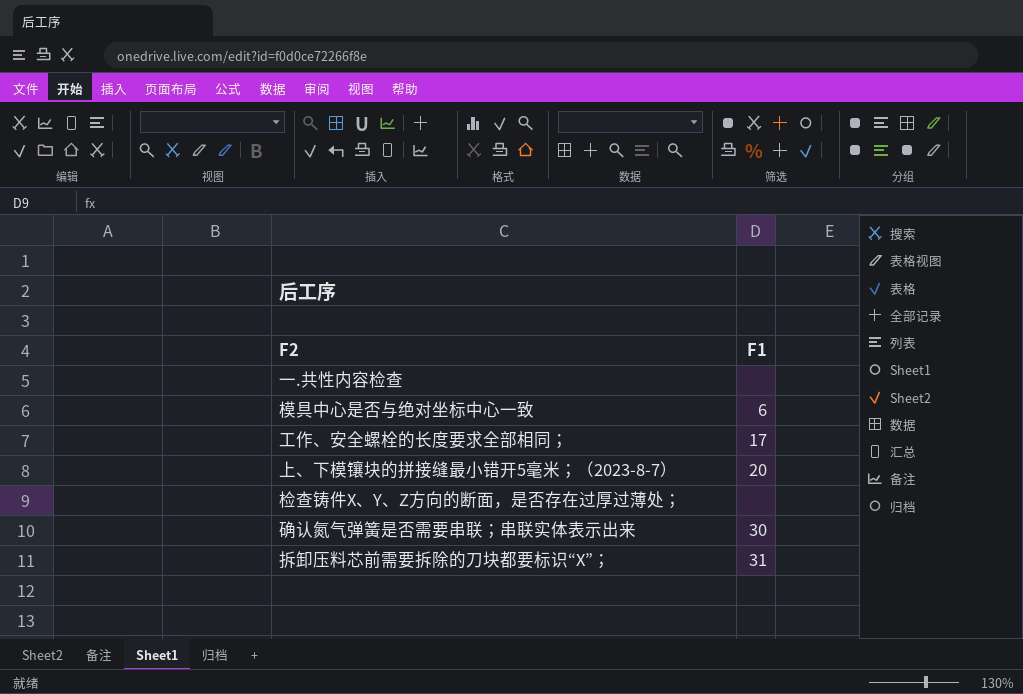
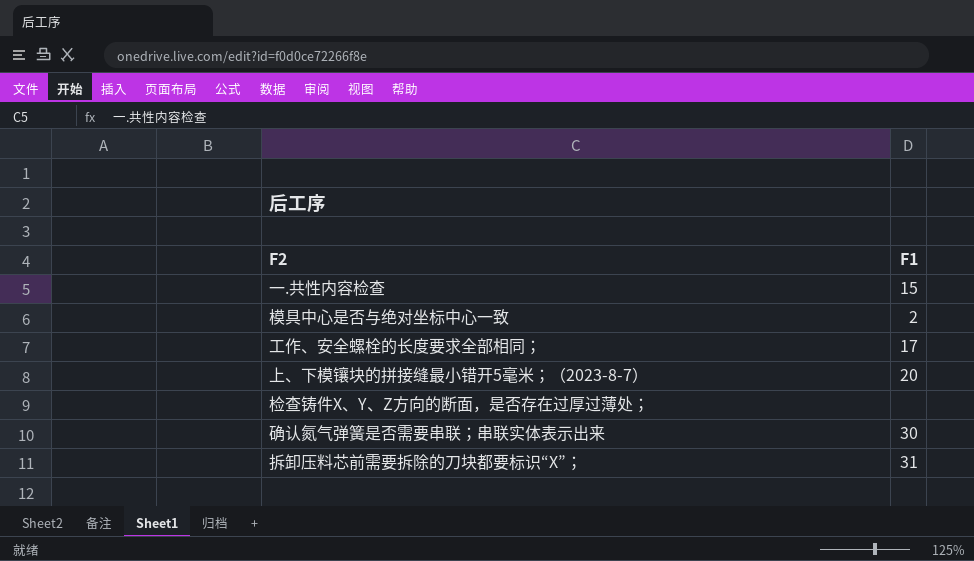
一.共性内容检查 | F1: none -> 15
模具中心是否与绝对坐标中心一致 | F1: 6 -> 2

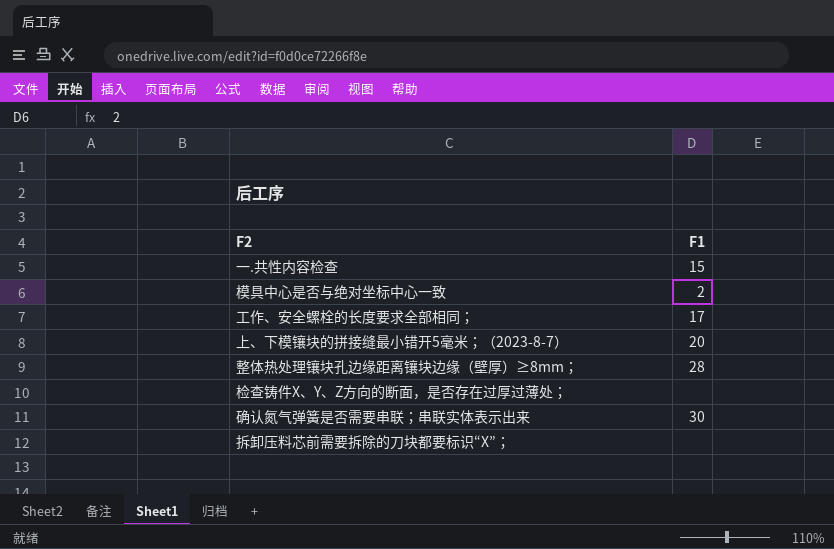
row 整体热处理镶块孔边缘距离镶块边缘（壁厚）≥8mm；: none -> 28
拆卸压料芯前需要拆除的刀块都要标识“X”； | F1: 31 -> none

